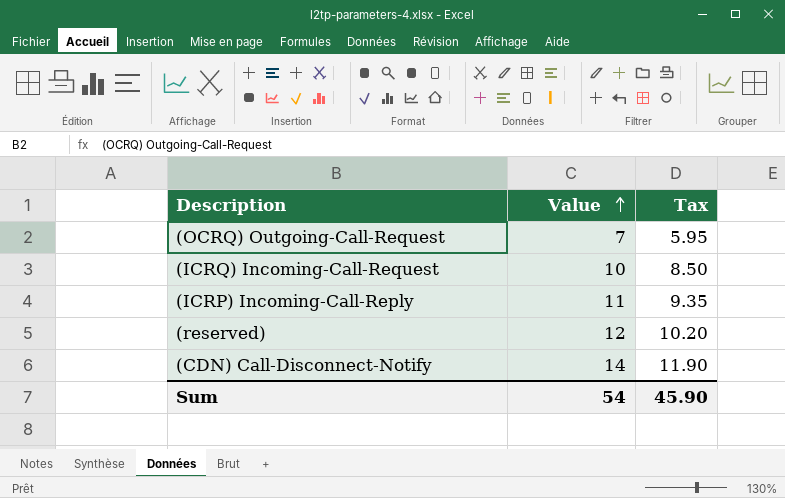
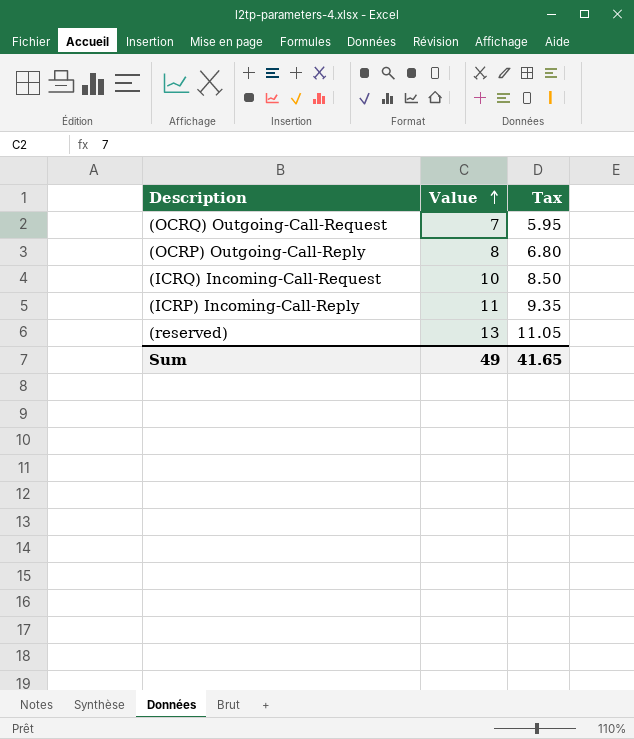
row (CDN) Call-Disconnect-Notify: 14 | 11.90 -> none
row (OCRP) Outgoing-Call-Reply: none -> 8 | 6.80
(reserved) | Value: 12 -> 13
(reserved) | Tax: 10.20 -> 11.05
Sum | Value: 54 -> 49
Sum | Tax: 45.90 -> 41.65

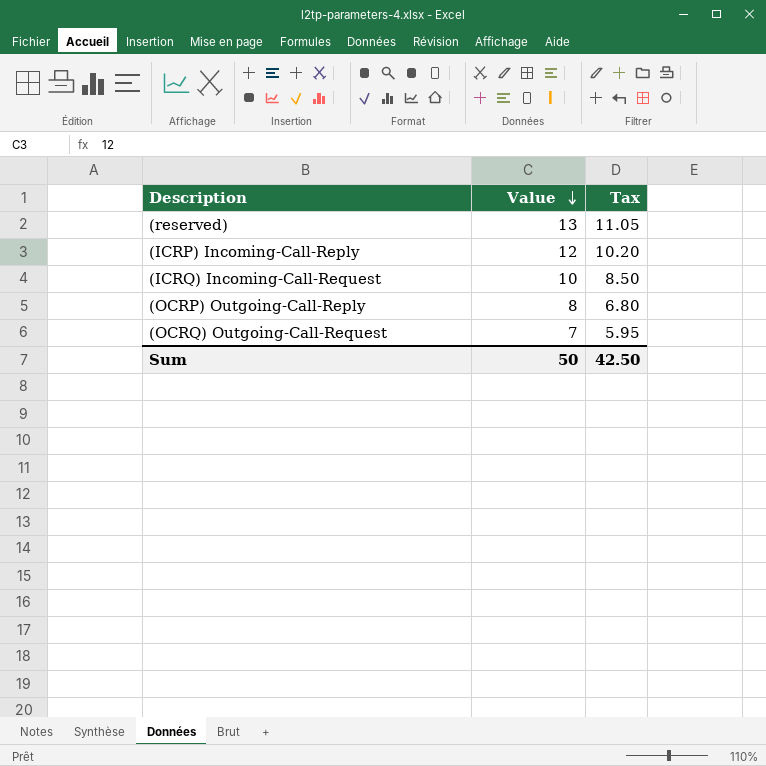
row order: Value ascending -> Value descending
(ICRP) Incoming-Call-Reply | Value: 11 -> 12
(ICRP) Incoming-Call-Reply | Tax: 9.35 -> 10.20
Sum | Value: 49 -> 50
Sum | Tax: 41.65 -> 42.50

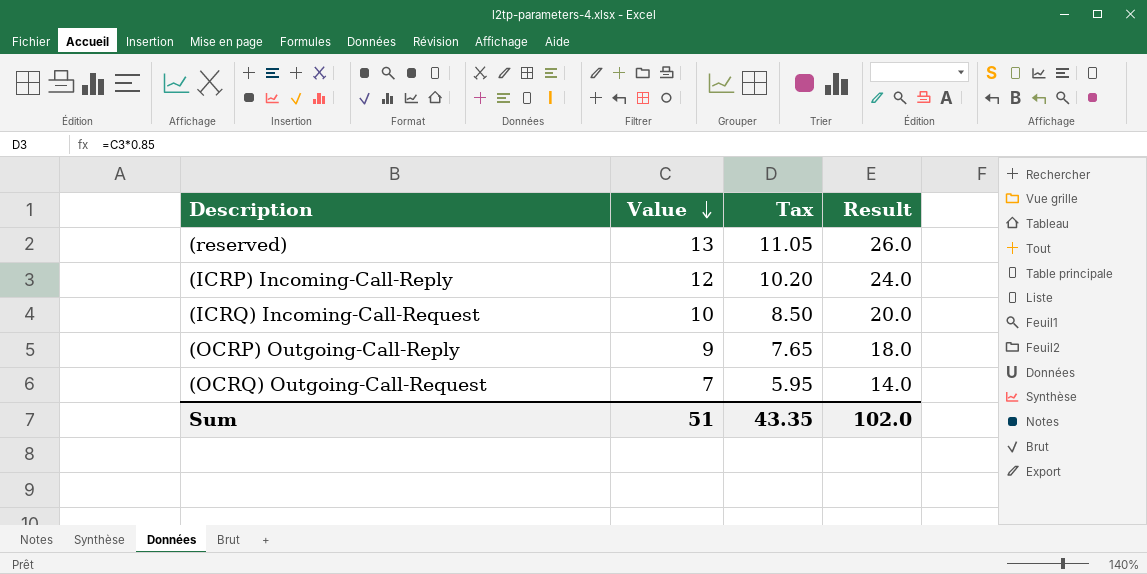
column Result | formula: none -> [Value] * 2
(OCRP) Outgoing-Call-Reply | Value: 8 -> 9
(OCRP) Outgoing-Call-Reply | Tax: 6.80 -> 7.65
Sum | Value: 50 -> 51
Sum | Tax: 42.50 -> 43.35

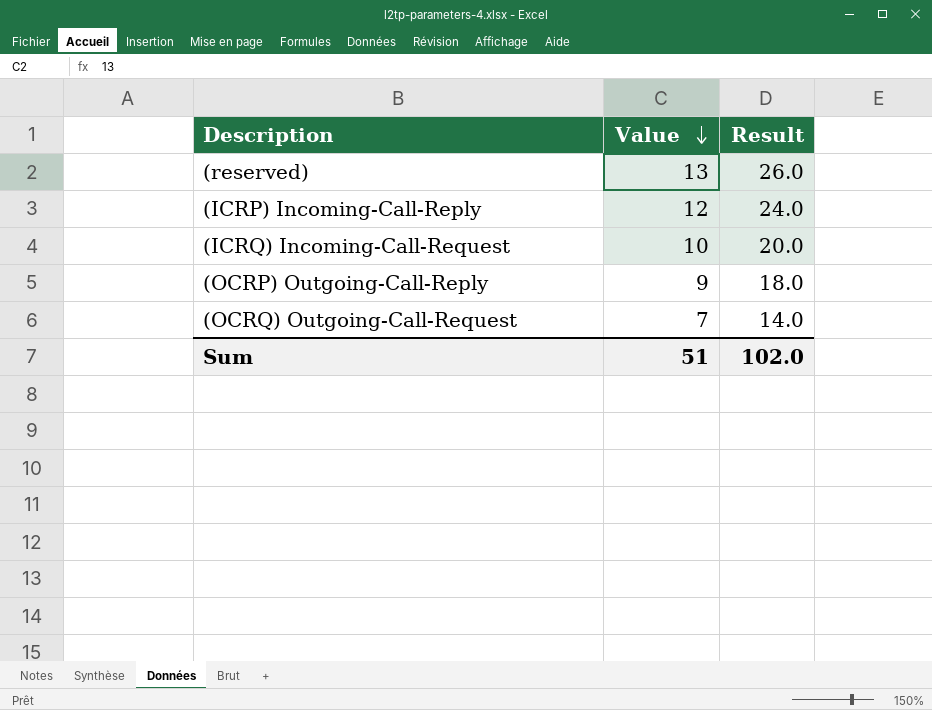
column Tax | formula: [Value] * 0.85 -> none

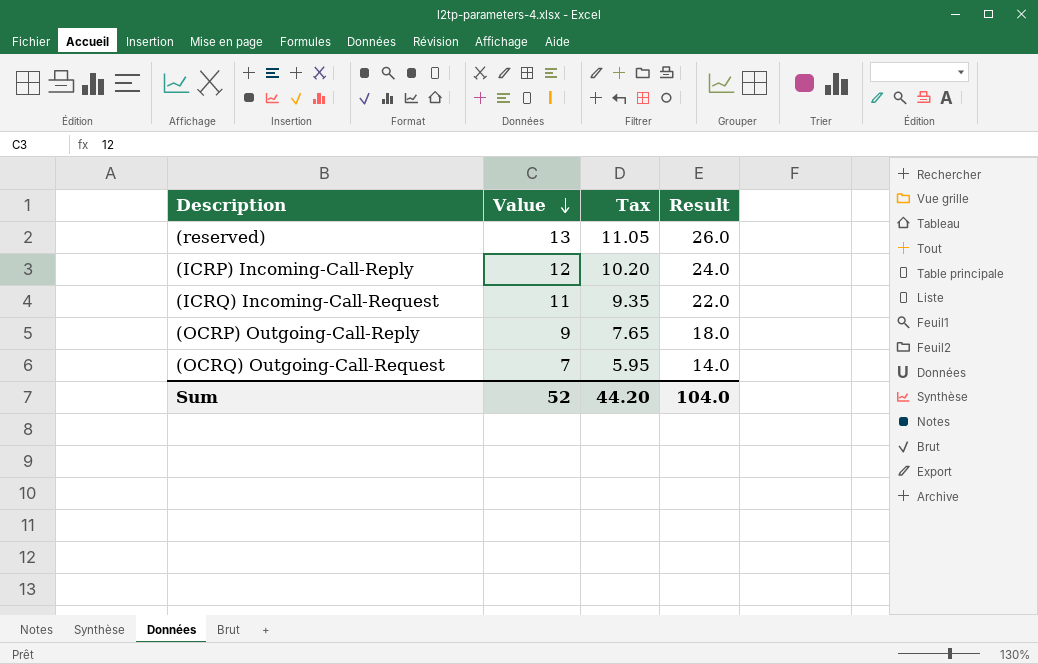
column Tax | formula: none -> [Value] * 0.85
(ICRQ) Incoming-Call-Request | Value: 10 -> 11
(ICRQ) Incoming-Call-Request | Result: 20.0 -> 22.0
Sum | Value: 51 -> 52
Sum | Result: 102.0 -> 104.0

